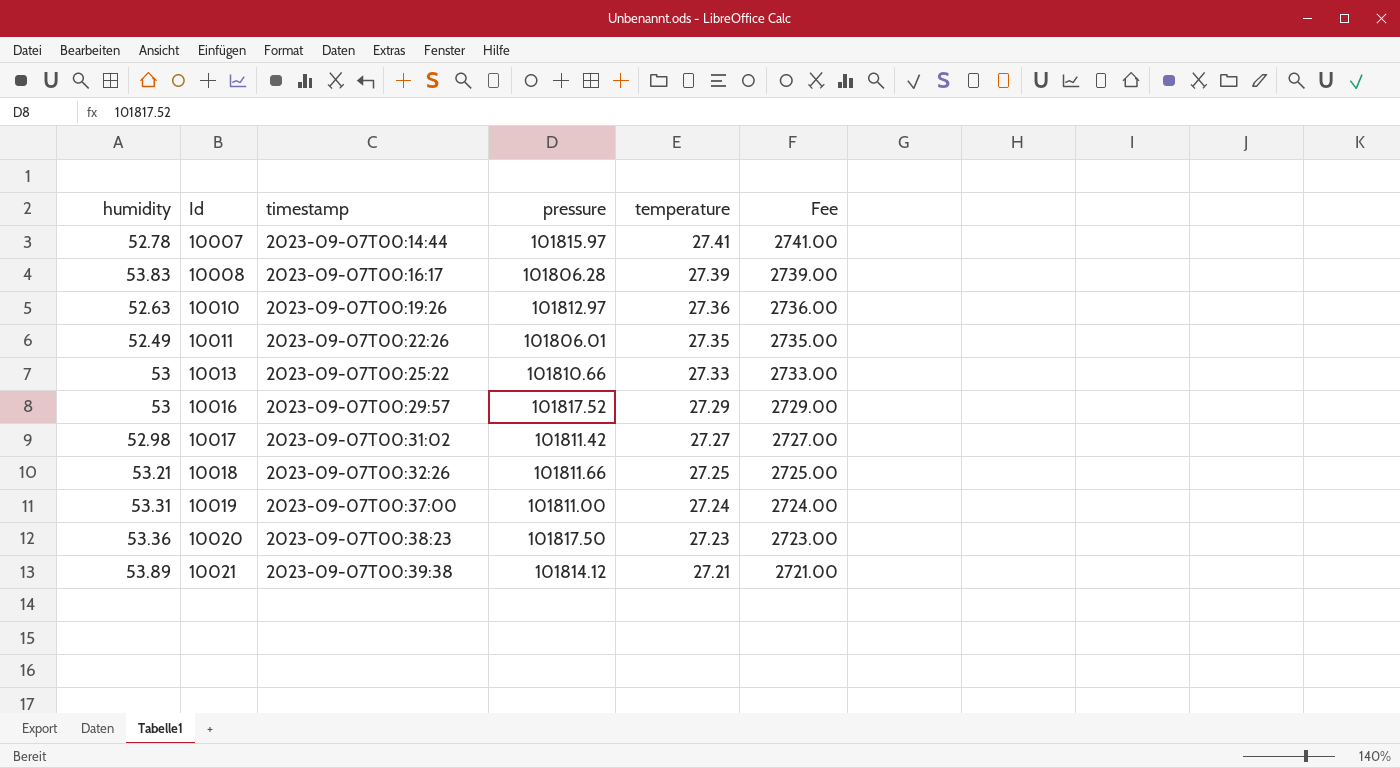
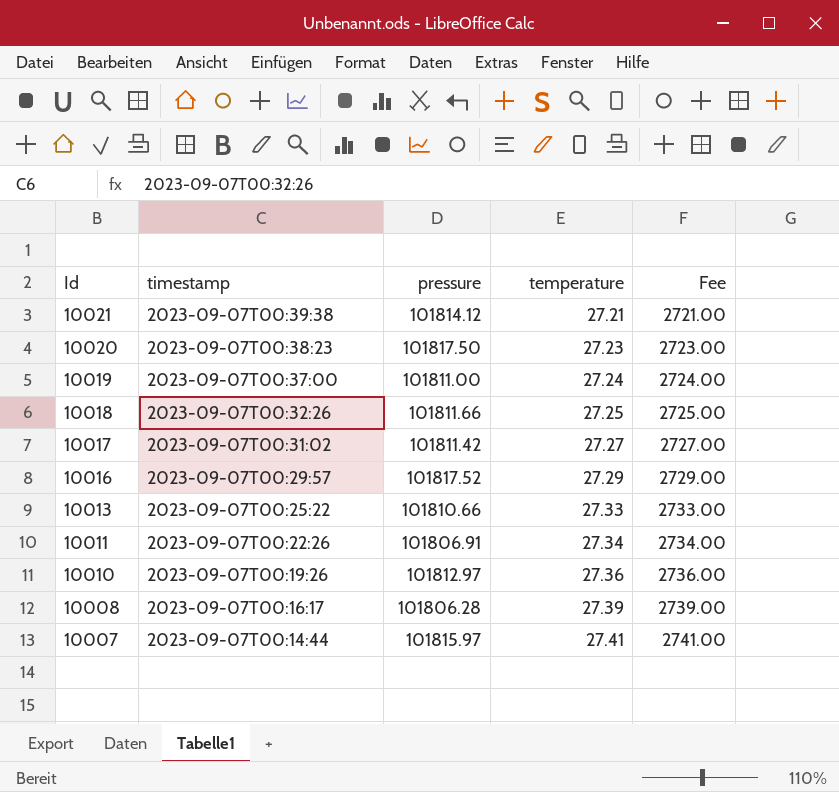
row order: Id ascending -> Id descending
column humidity | position: 1 -> none
10011 | pressure: 101806.01 -> 101806.91
10011 | temperature: 27.35 -> 27.34
10011 | Fee: 2735.00 -> 2734.00

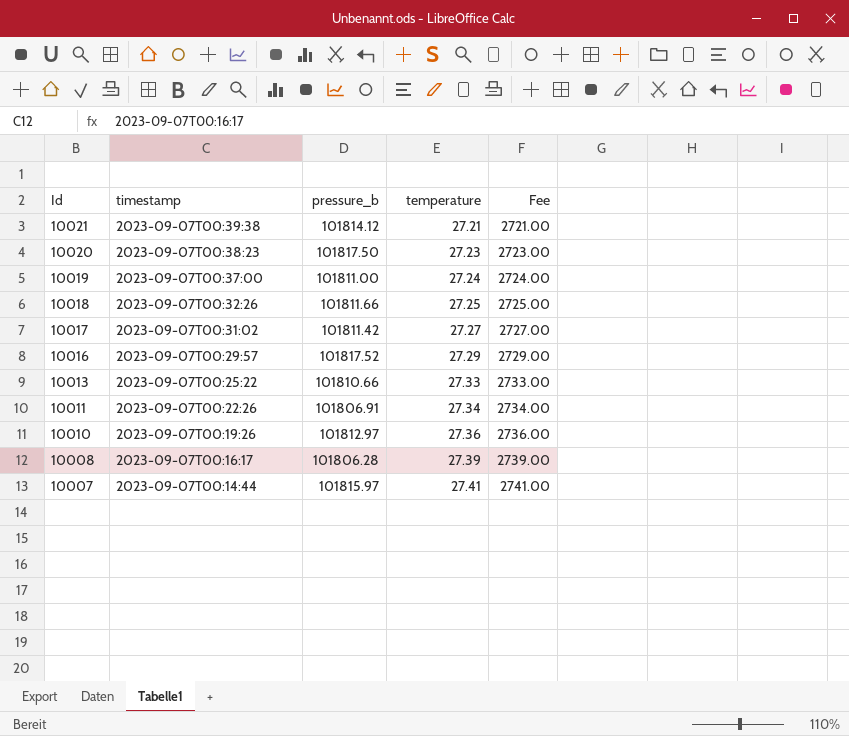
column name: pressure -> pressure_b

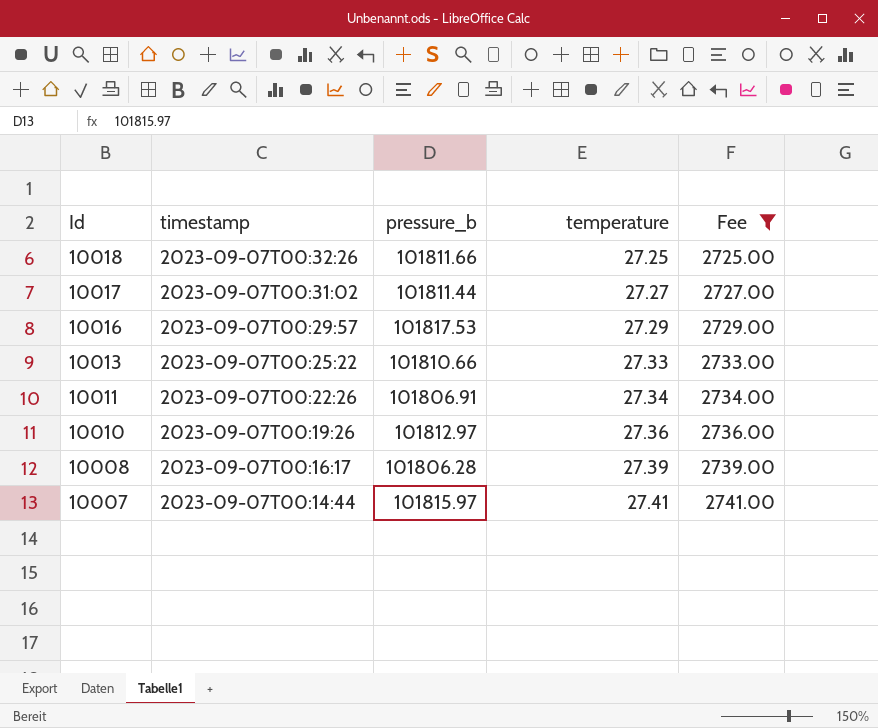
filter: none -> Fee >= 2725.00
10017 | pressure_b: 101811.42 -> 101811.44
10016 | pressure_b: 101817.52 -> 101817.53

